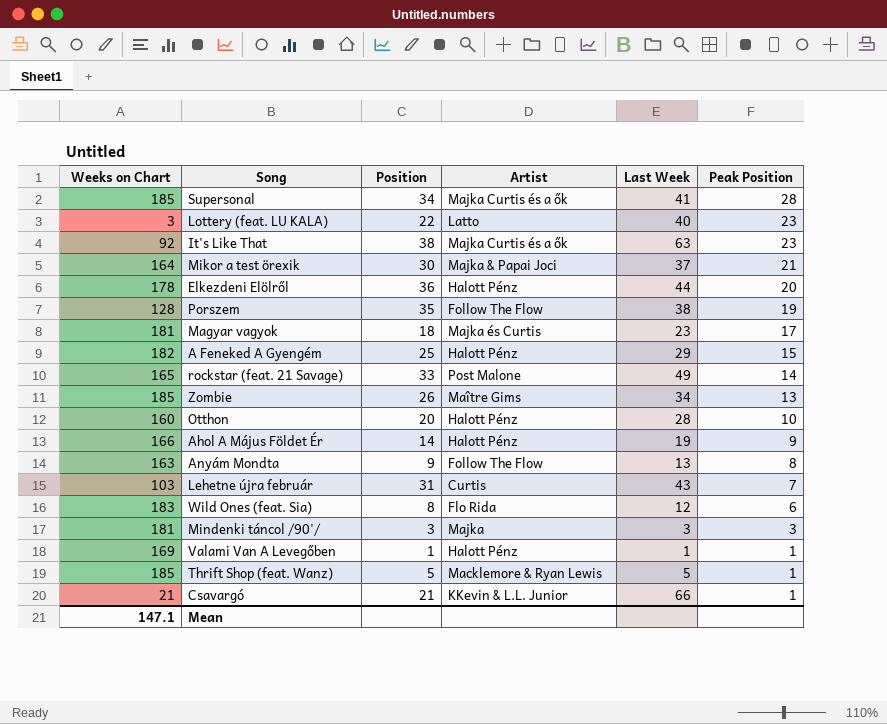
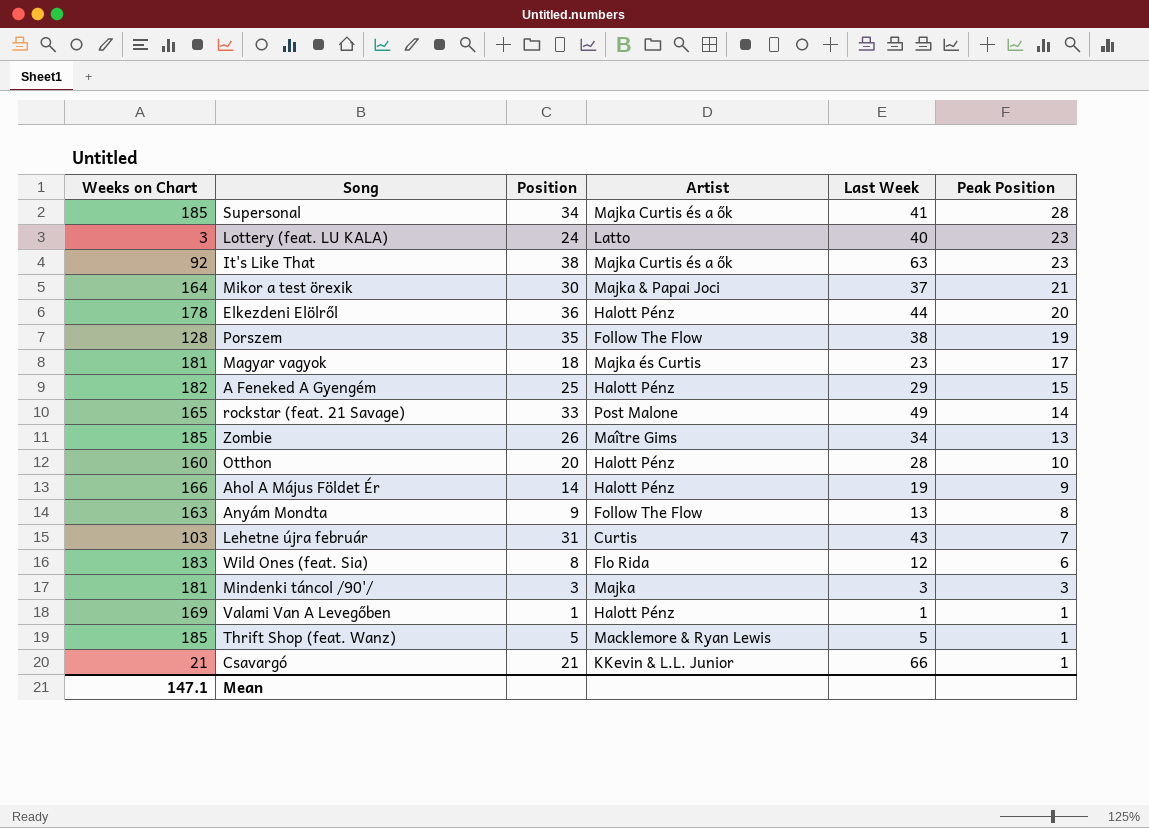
Lottery (feat. LU KALA) | Position: 22 -> 24

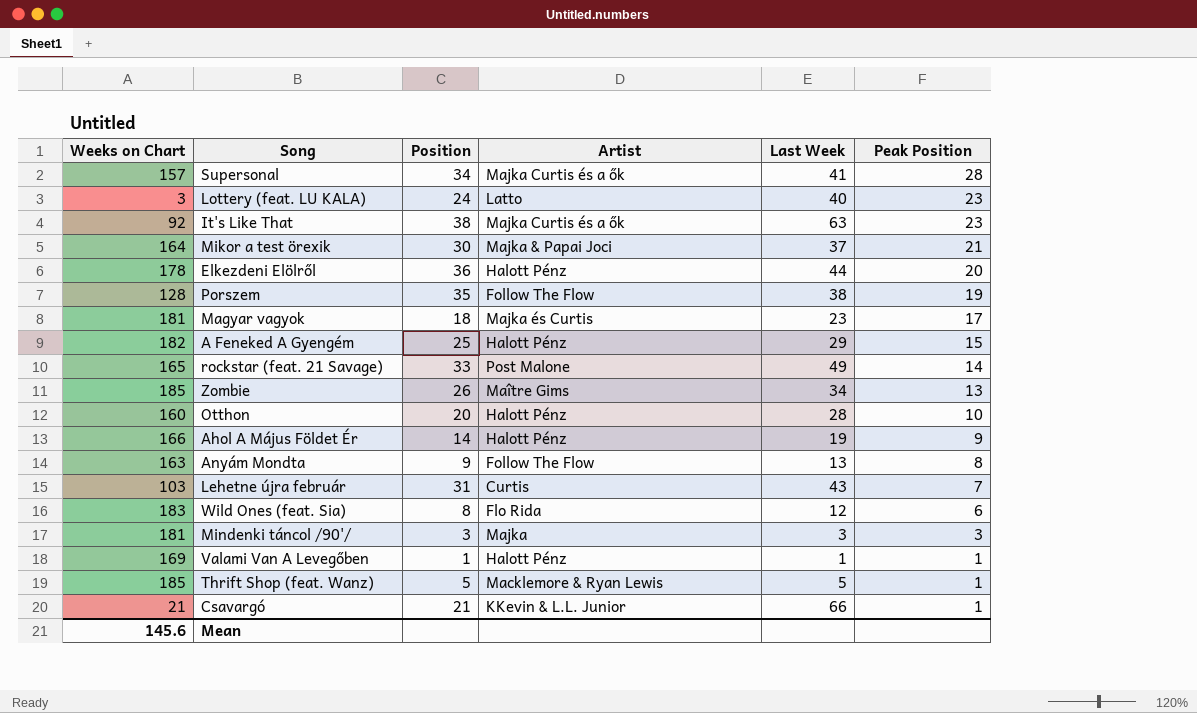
Supersonal | Weeks on Chart: 185 -> 157
Mean | Weeks on Chart: 147.1 -> 145.6

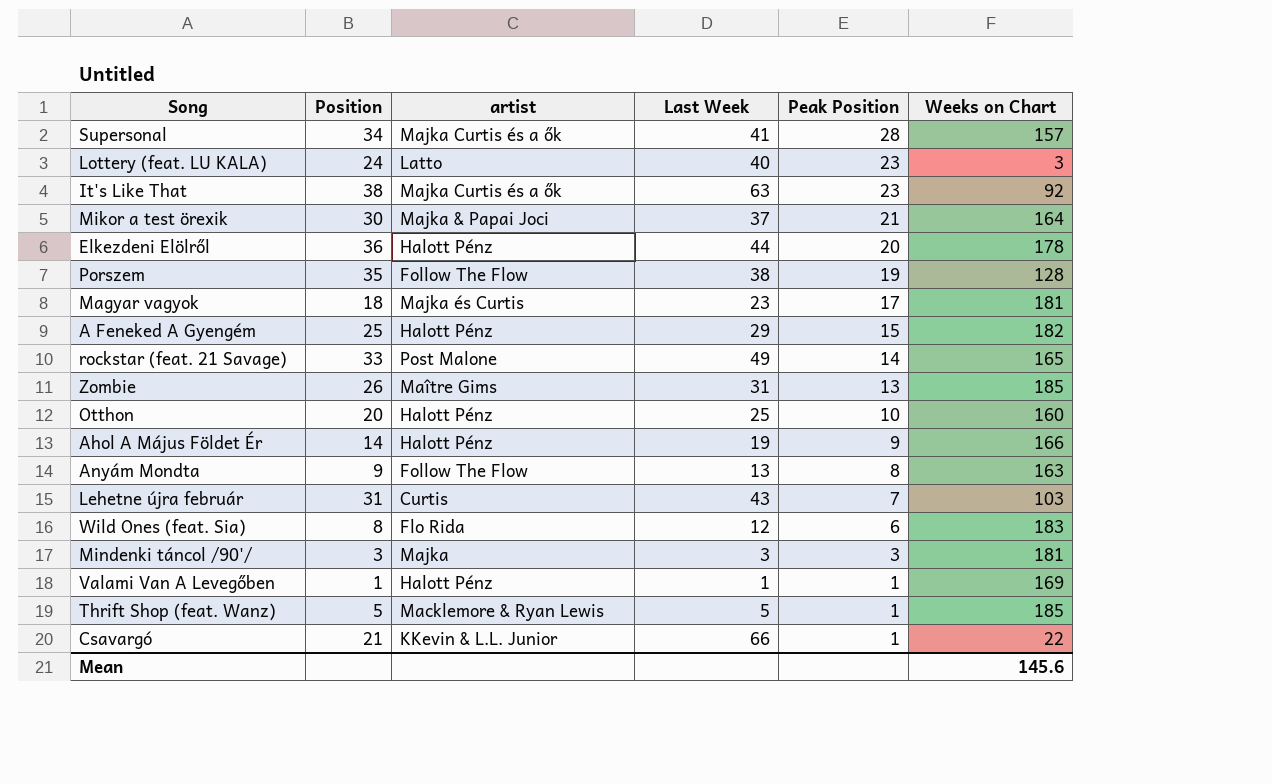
column name: Artist -> artist
column Weeks on Chart | position: 1 -> 6
Zombie | Last Week: 34 -> 31
Otthon | Last Week: 28 -> 25
Csavargó | Weeks on Chart: 21 -> 22

